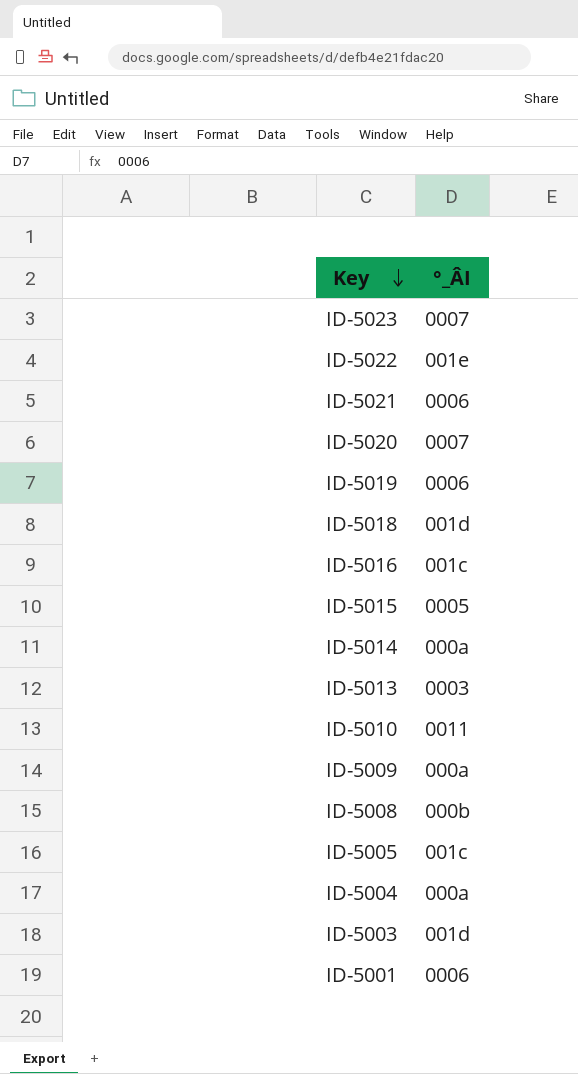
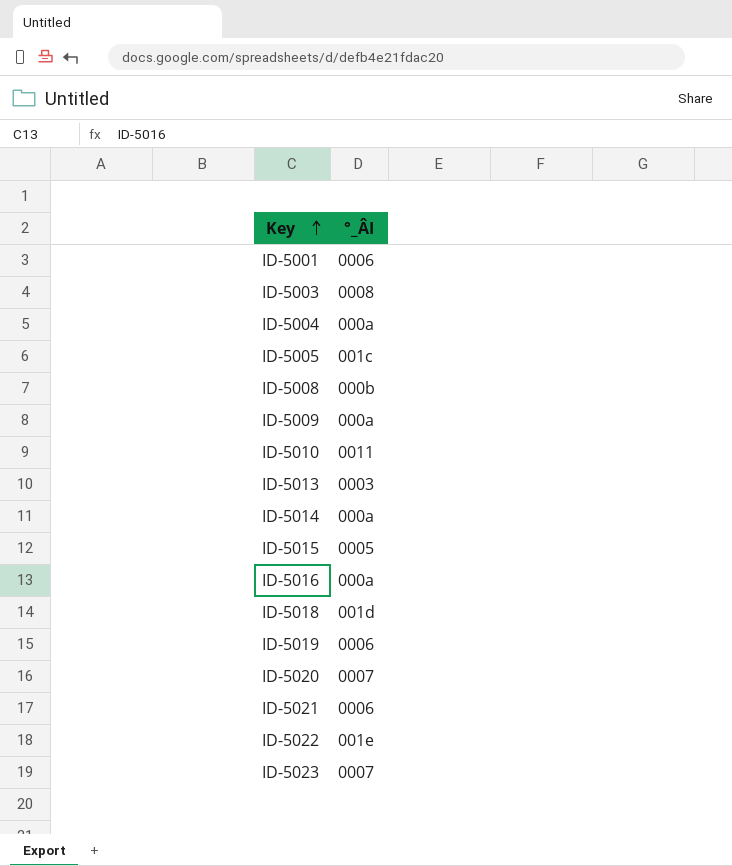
row order: Key descending -> Key ascending
ID-5003 | °_ÂI: 001d -> 0008
ID-5016 | °_ÂI: 001c -> 000a

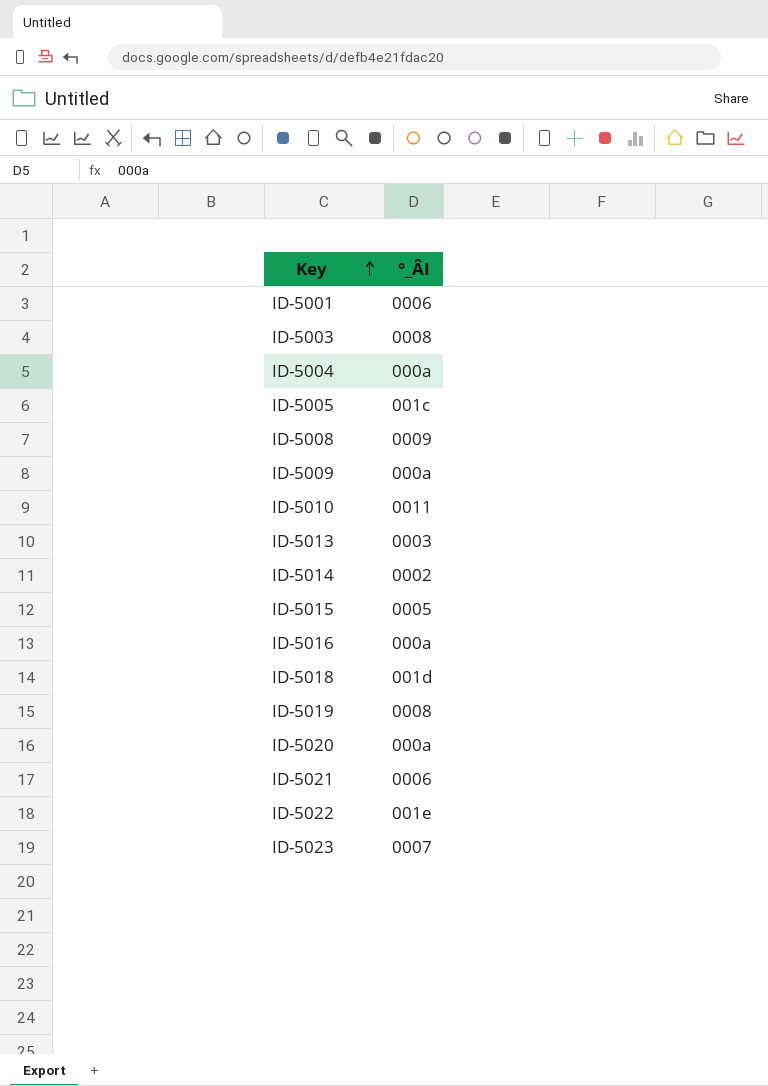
ID-5008 | °_ÂI: 000b -> 0009
ID-5014 | °_ÂI: 000a -> 0002
ID-5019 | °_ÂI: 0006 -> 0008
ID-5020 | °_ÂI: 0007 -> 000a

